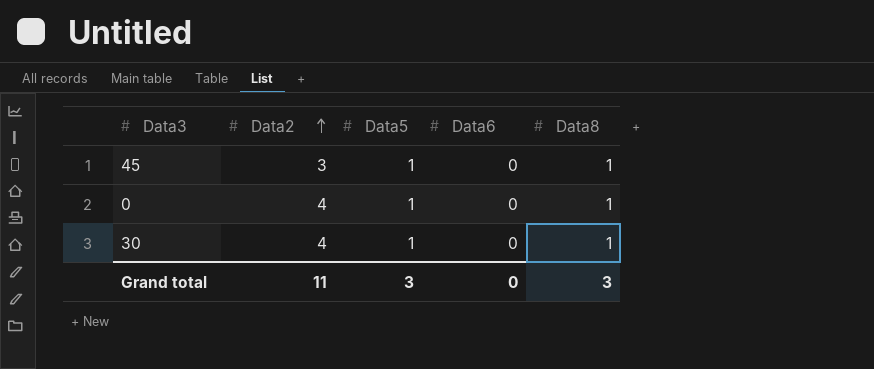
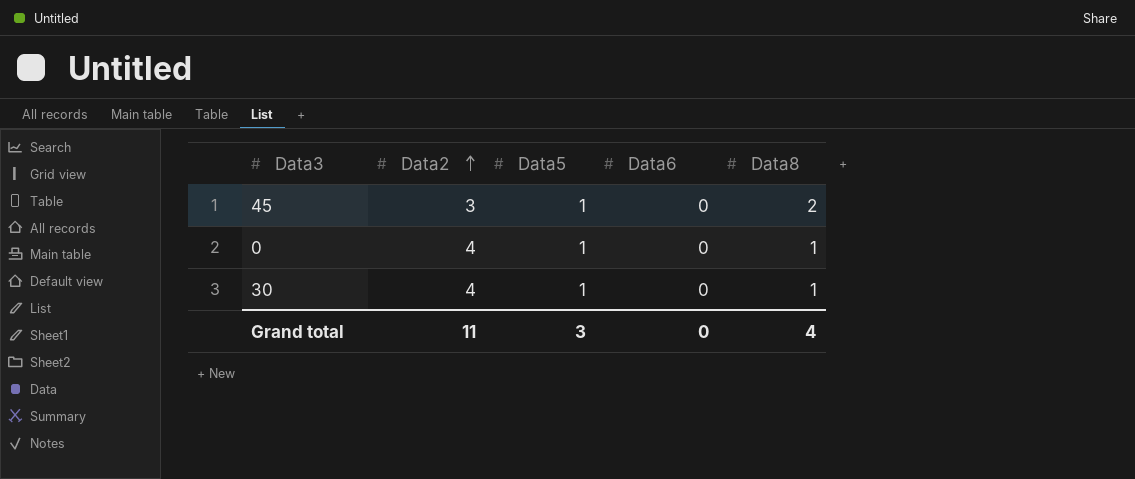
45 | Data8: 1 -> 2
Grand total | Data8: 3 -> 4

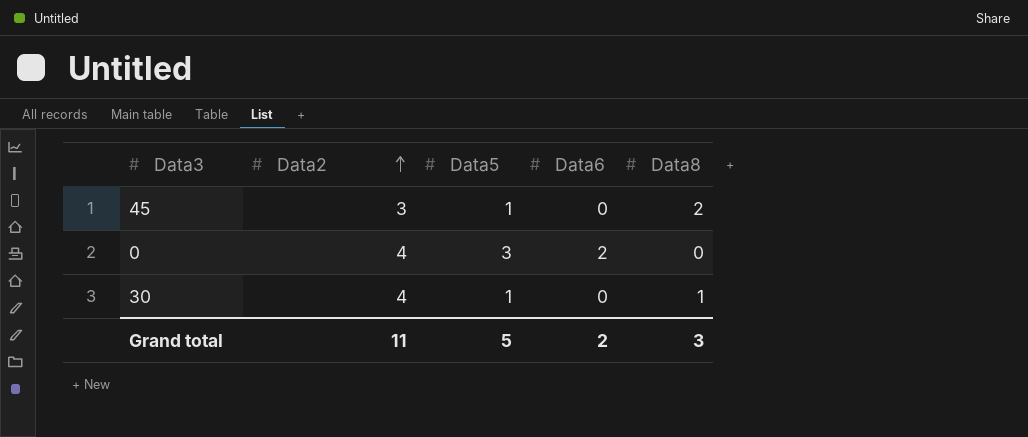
0 | Data5: 1 -> 3
0 | Data6: 0 -> 2
0 | Data8: 1 -> 0
Grand total | Data5: 3 -> 5
Grand total | Data6: 0 -> 2
Grand total | Data8: 4 -> 3

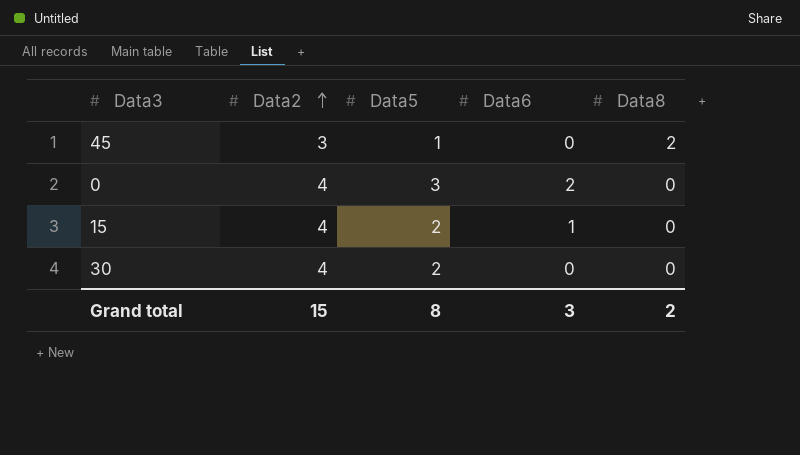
row 15: none -> 4 | 2 | 1 | 0
30 | Data5: 1 -> 2
30 | Data8: 1 -> 0
Grand total | Data2: 11 -> 15
Grand total | Data5: 5 -> 8
Grand total | Data6: 2 -> 3
Grand total | Data8: 3 -> 2

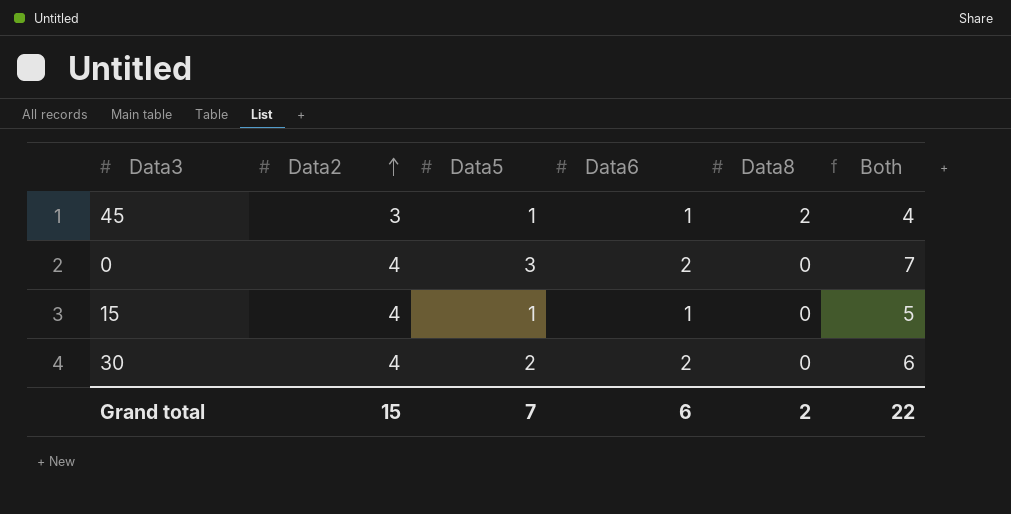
column Both | formula: none -> [Data2] + [Data5]
45 | Data6: 0 -> 1
15 | Data5: 2 -> 1
30 | Data6: 0 -> 2
Grand total | Data5: 8 -> 7
Grand total | Data6: 3 -> 6

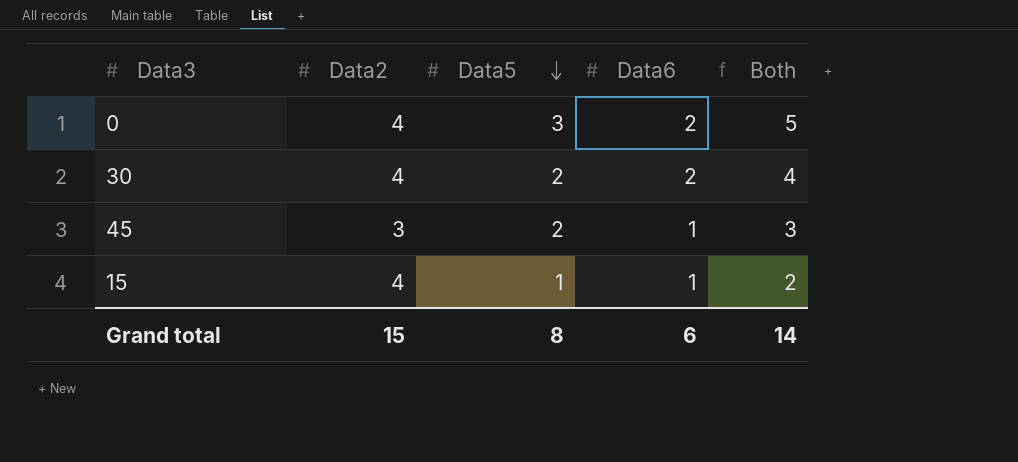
row order: Data2 ascending -> Data5 descending
column Data8 | position: 5 -> none
column Both | formula: [Data2] + [Data5] -> [Data5] + [Data6]
45 | Data5: 1 -> 2
Grand total | Data5: 7 -> 8
Grand total | Both: 22 -> 14

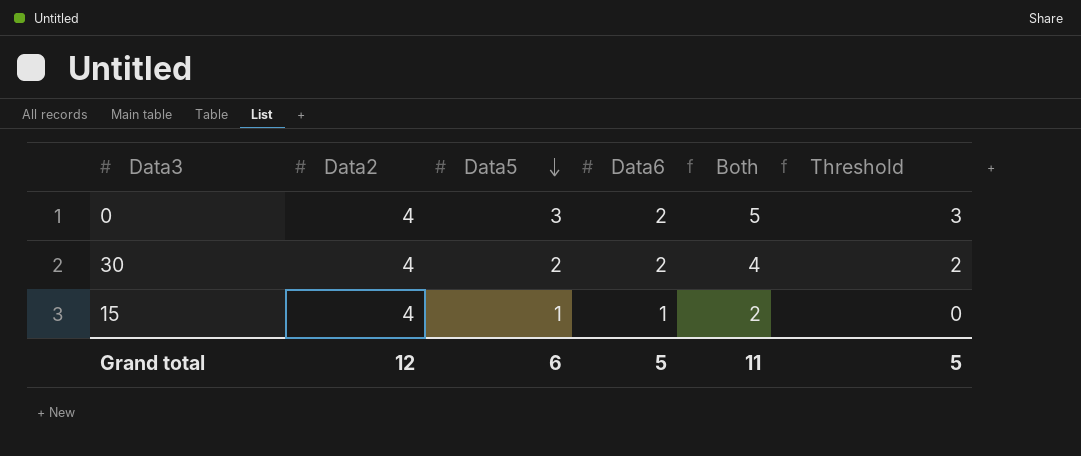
column Threshold | formula: none -> [Both] - 2
row 45: 3 | 2 | 1 | 3 -> none
Grand total | Data2: 15 -> 12
Grand total | Data5: 8 -> 6
Grand total | Data6: 6 -> 5
Grand total | Both: 14 -> 11

